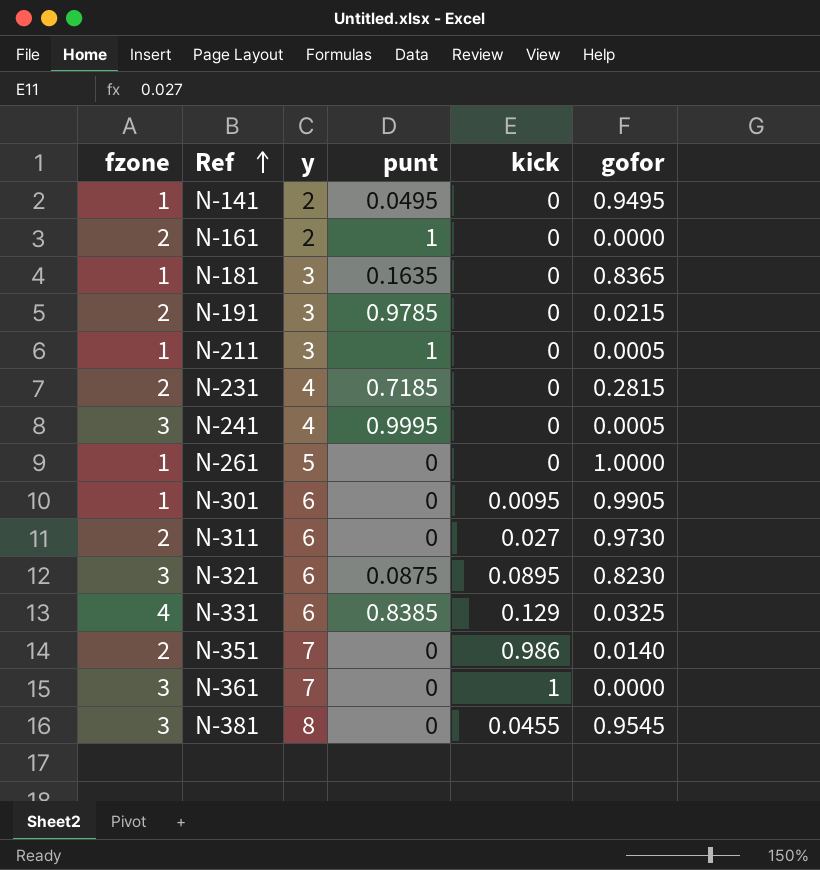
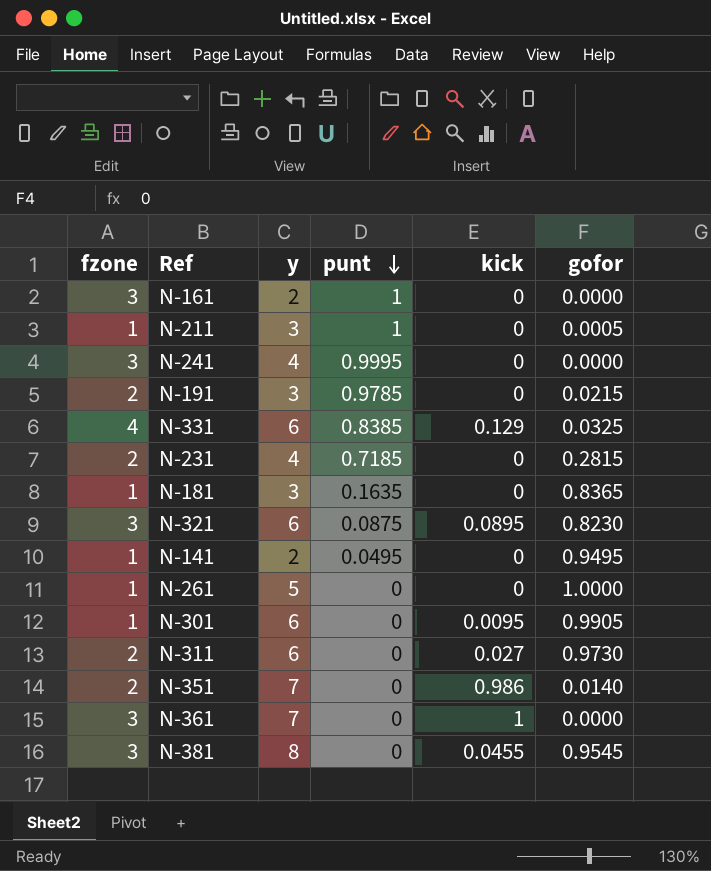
row order: Ref ascending -> punt descending
N-161 | fzone: 2 -> 3
N-241 | gofor: 0.0005 -> 0.0000

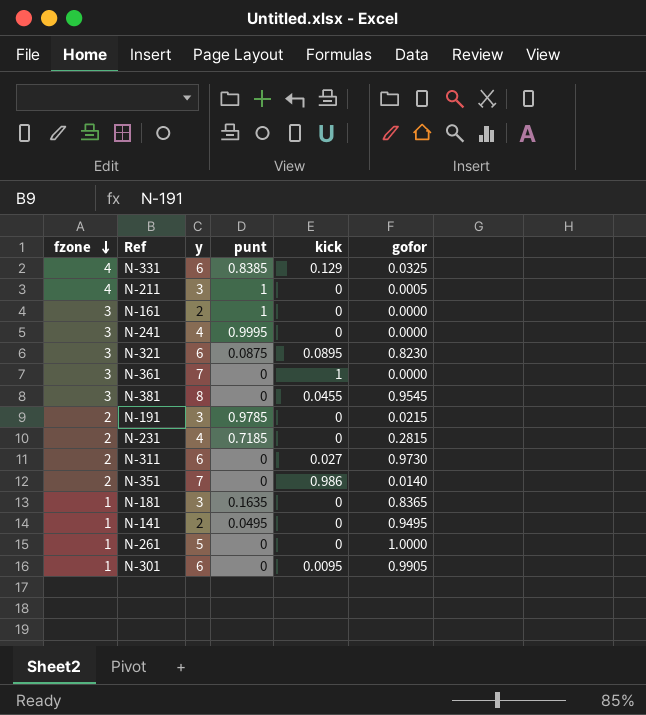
row order: punt descending -> fzone descending
N-211 | fzone: 1 -> 4

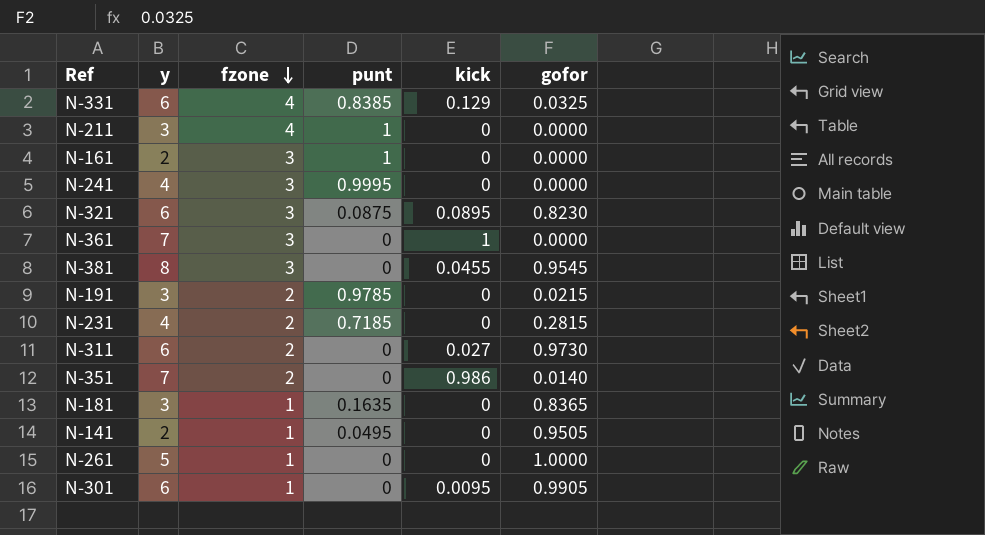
column fzone | position: 1 -> 3
N-211 | gofor: 0.0005 -> 0.0000
N-141 | gofor: 0.9495 -> 0.9505

